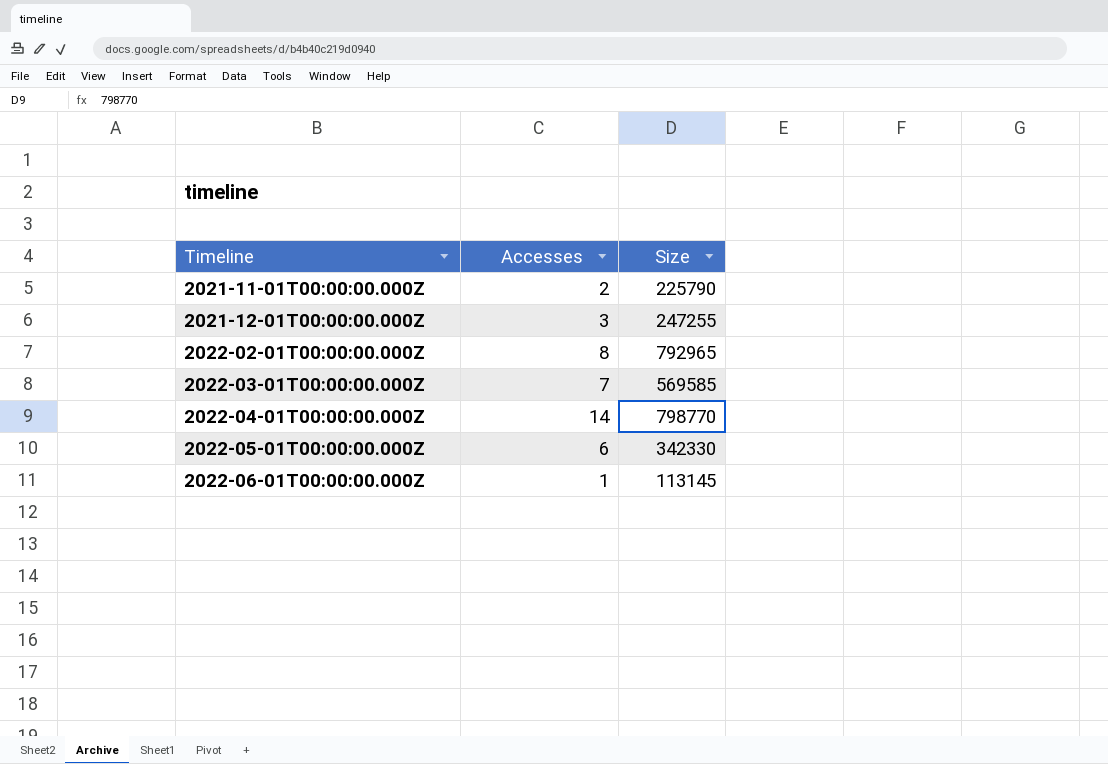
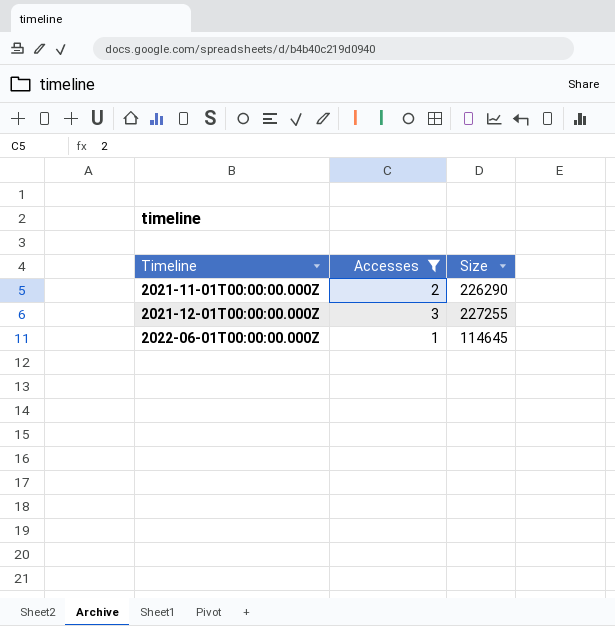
filter: none -> Accesses <= 3
2021-11-01T00:00:00.000Z | Size: 225790 -> 226290
2021-12-01T00:00:00.000Z | Size: 247255 -> 227255
2022-06-01T00:00:00.000Z | Size: 113145 -> 114645

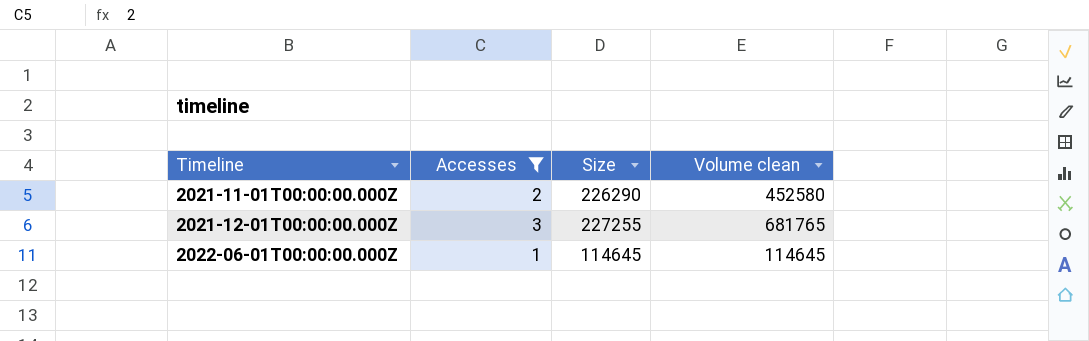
column Volume clean | formula: none -> [Accesses] * [Size]

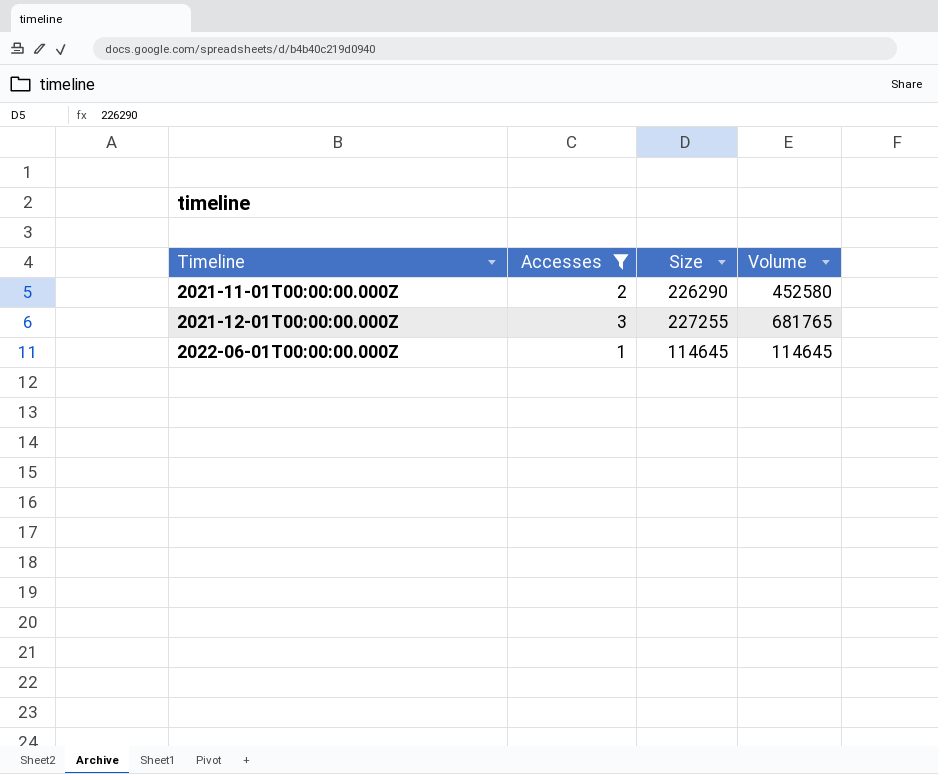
column name: Volume clean -> Volume

